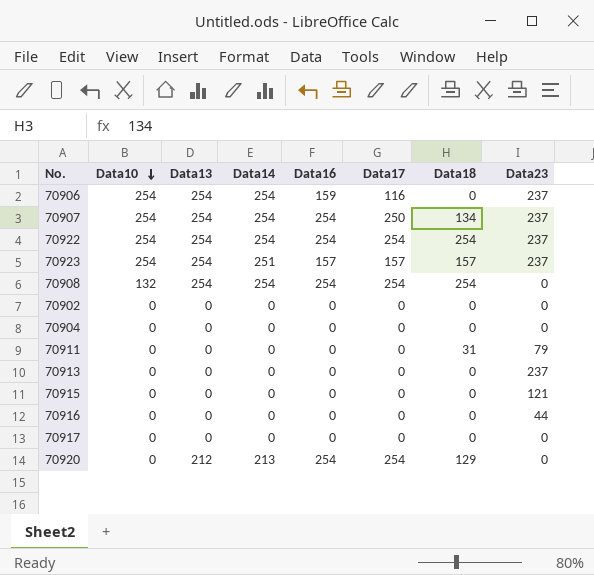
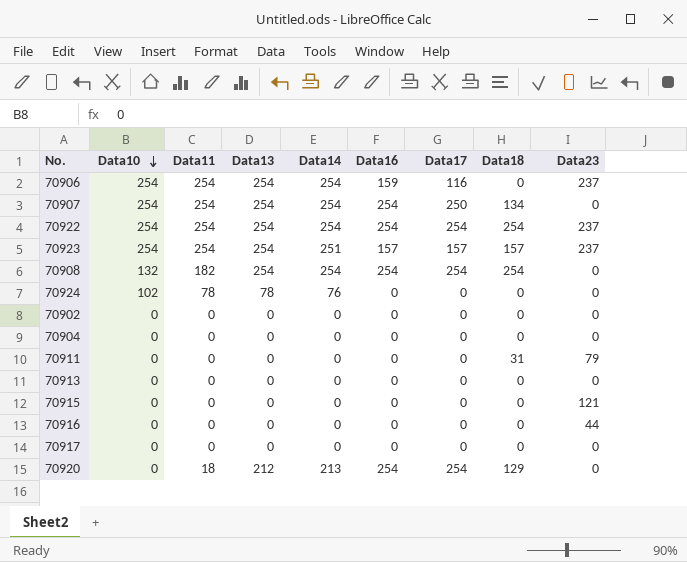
column Data11 | position: none -> 3
70907 | Data23: 237 -> 0
row 70924: none -> 102 | 78 | 78 | 76 | 0 | 0 | 0 | 0
70913 | Data23: 237 -> 0

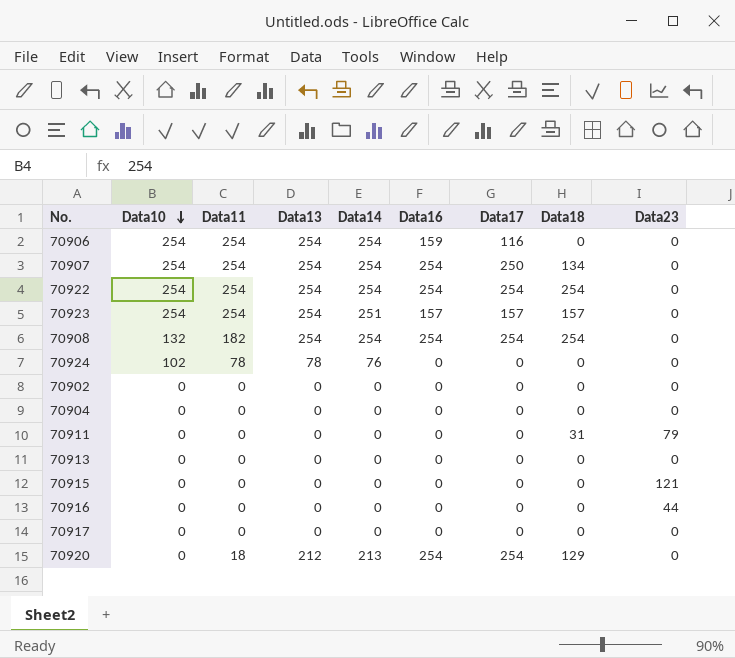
70906 | Data23: 237 -> 0
70922 | Data23: 237 -> 0
70923 | Data23: 237 -> 0

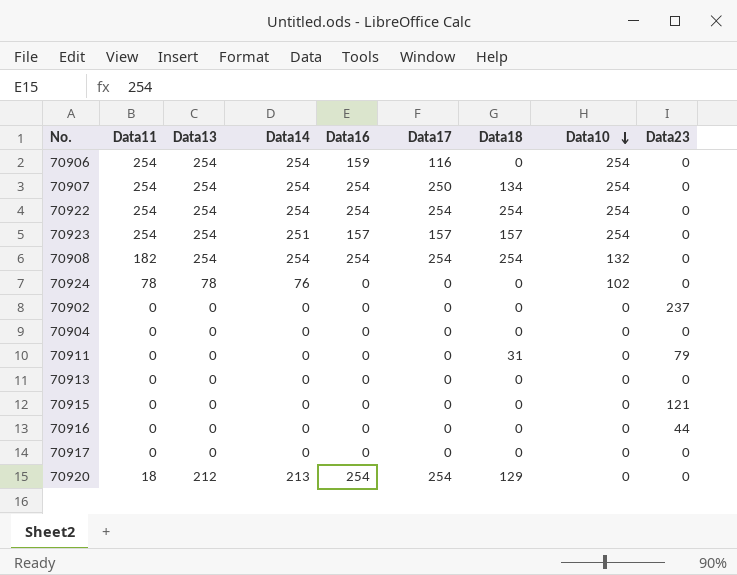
column Data10 | position: 2 -> 8
70902 | Data23: 0 -> 237

